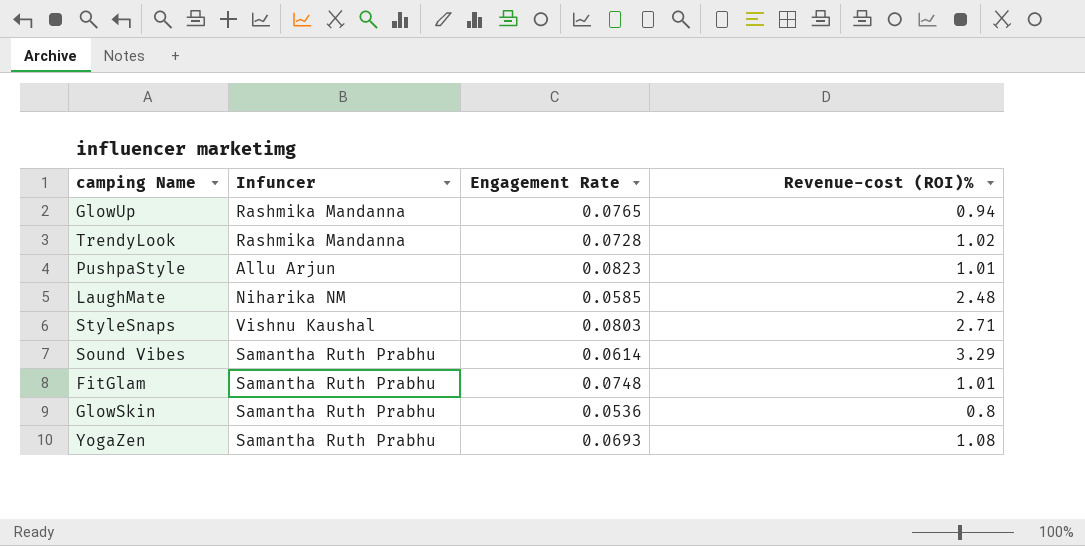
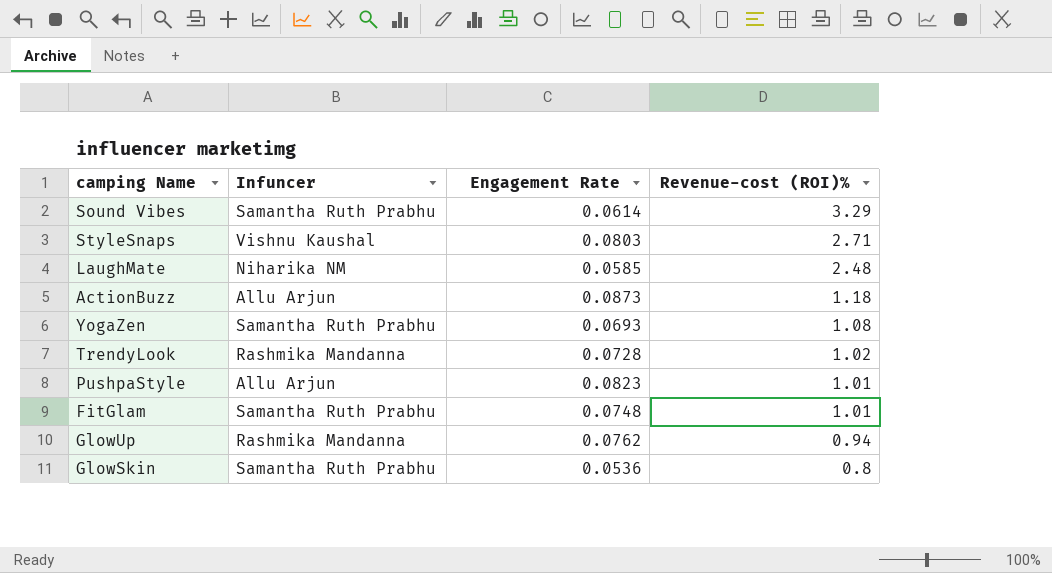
row order: none -> Revenue-cost (ROI)% descending
row ActionBuzz: none -> Allu Arjun | 0.0873 | 1.18
GlowUp | Engagement Rate: 0.0765 -> 0.0762

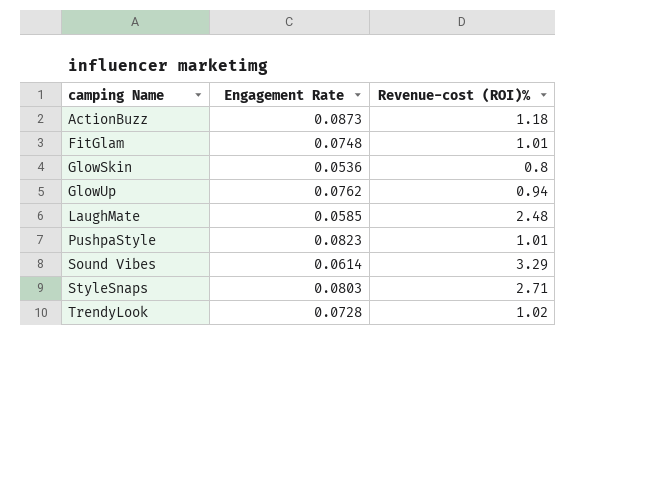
row order: Revenue-cost (ROI)% descending -> camping Name ascending
column Infuncer | position: 2 -> none
row YogaZen: Samantha Ruth Prabhu | 0.0693 | 1.08 -> none

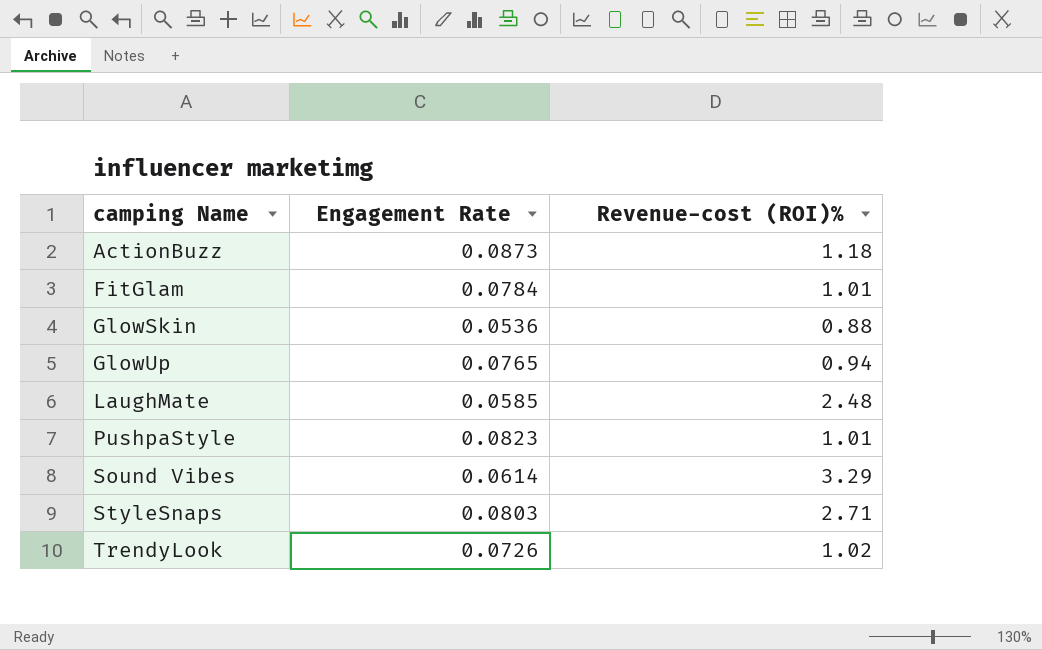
FitGlam | Engagement Rate: 0.0748 -> 0.0784
GlowSkin | Revenue-cost (ROI)%: 0.8 -> 0.88
GlowUp | Engagement Rate: 0.0762 -> 0.0765
TrendyLook | Engagement Rate: 0.0728 -> 0.0726

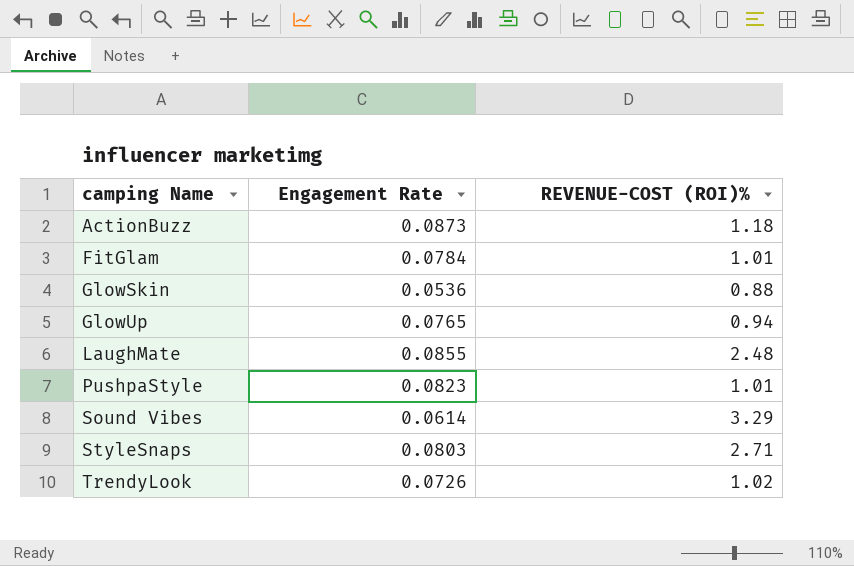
column name: Revenue-cost (ROI)% -> REVENUE-COST (ROI)%
LaughMate | Engagement Rate: 0.0585 -> 0.0855

